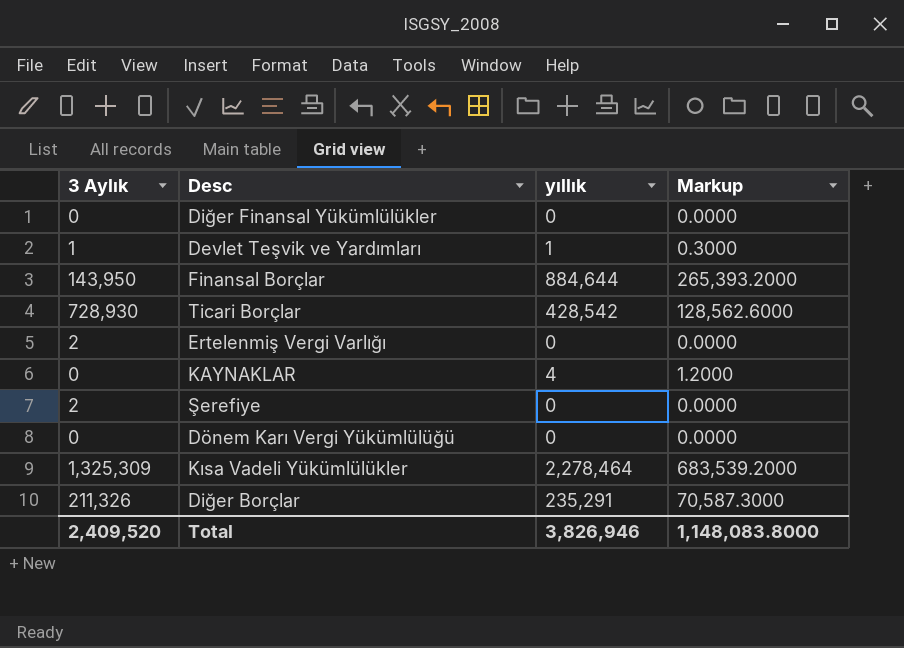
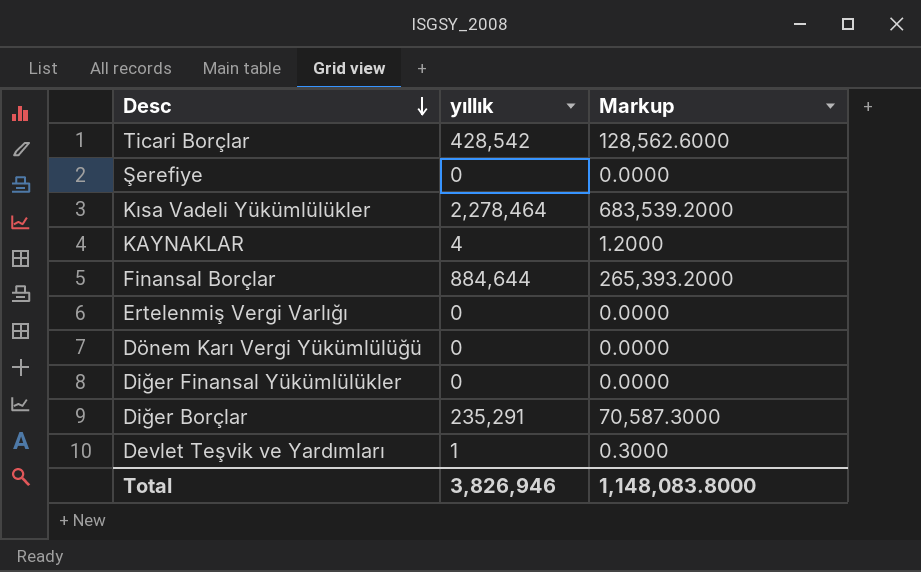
row order: none -> Desc descending
column 3 Aylık | position: 1 -> none

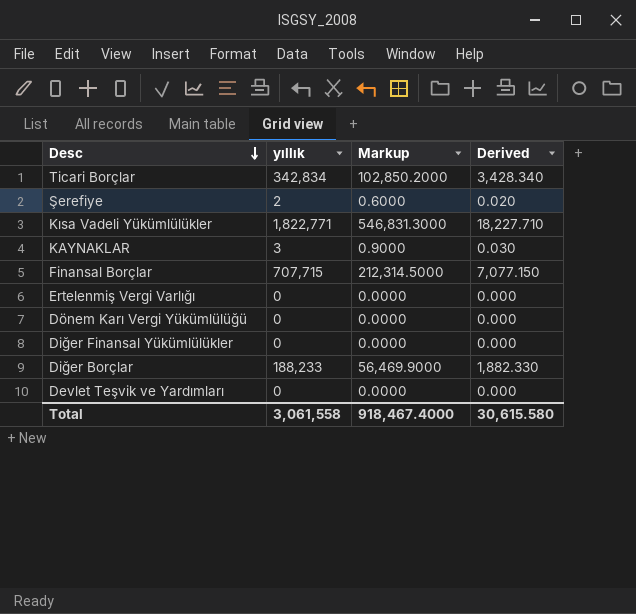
column Derived | formula: none -> [yıllık] * 0.01
Ticari Borçlar | yıllık: 428,542 -> 342,834
Ticari Borçlar | Markup: 128,562.6000 -> 102,850.2000
Şerefiye | yıllık: 0 -> 2
Şerefiye | Markup: 0.0000 -> 0.6000
Kısa Vadeli Yükümlülükler | yıllık: 2,278,464 -> 1,822,771
Kısa Vadeli Yükümlülükler | Markup: 683,539.2000 -> 546,831.3000
KAYNAKLAR | yıllık: 4 -> 3
KAYNAKLAR | Markup: 1.2000 -> 0.9000
Finansal Borçlar | yıllık: 884,644 -> 707,715
Finansal Borçlar | Markup: 265,393.2000 -> 212,314.5000
Diğer Borçlar | yıllık: 235,291 -> 188,233
Diğer Borçlar | Markup: 70,587.3000 -> 56,469.9000
Devlet Teşvik ve Yardımları | yıllık: 1 -> 0
Devlet Teşvik ve Yardımları | Markup: 0.3000 -> 0.0000
Total | yıllık: 3,826,946 -> 3,061,558
Total | Markup: 1,148,083.8000 -> 918,467.4000

